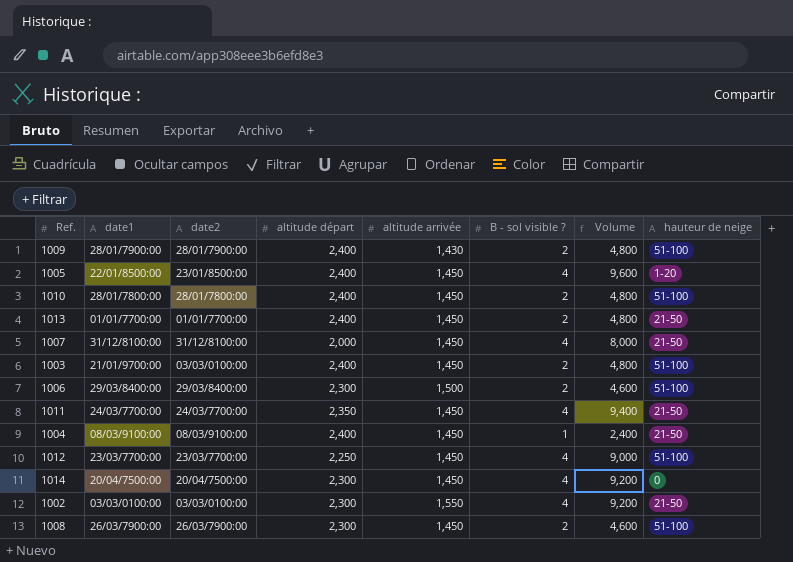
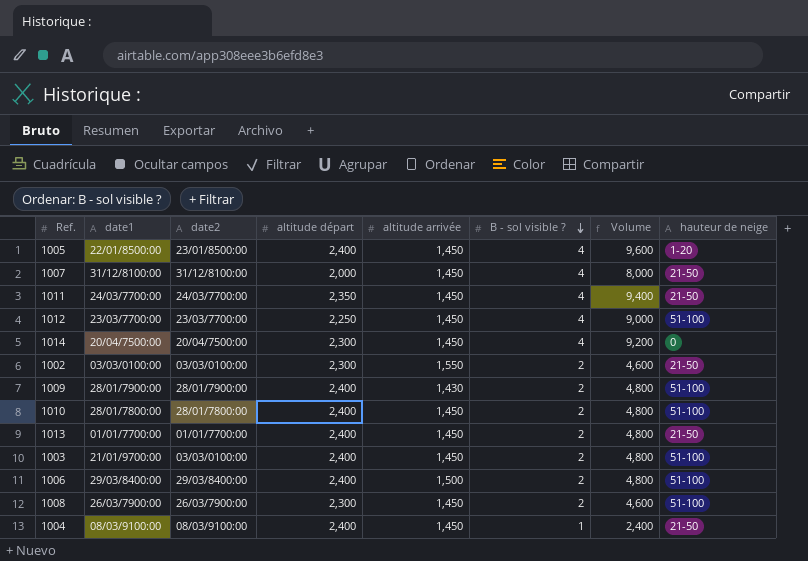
row order: none -> B - sol visible ? descending
1002 | B - sol visible ?: 4 -> 2
1002 | Volume: 9,200 -> 4,600
1006 | altitude départ: 2,300 -> 2,400
1006 | Volume: 4,600 -> 4,800

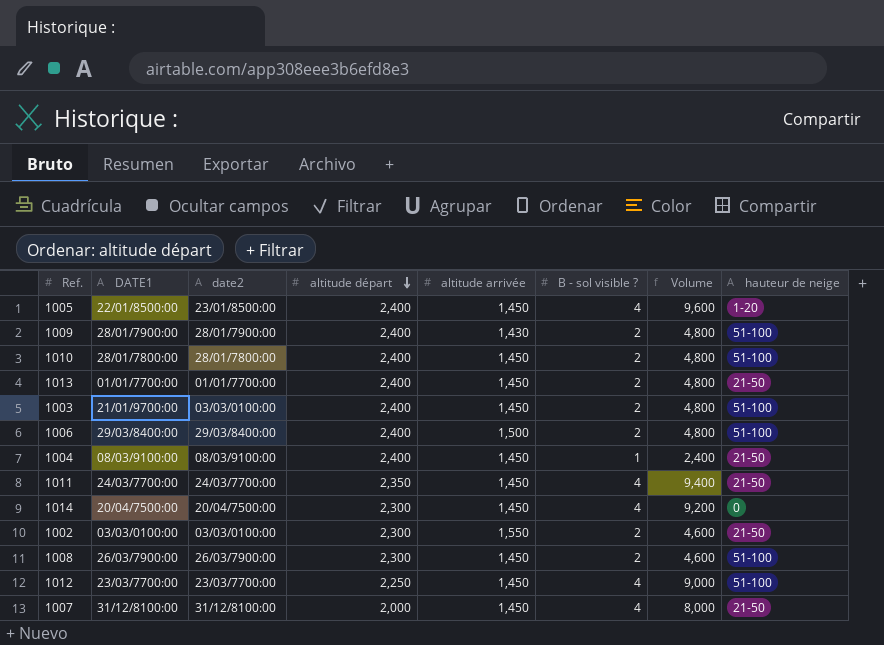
row order: B - sol visible ? descending -> altitude départ descending
column name: date1 -> DATE1

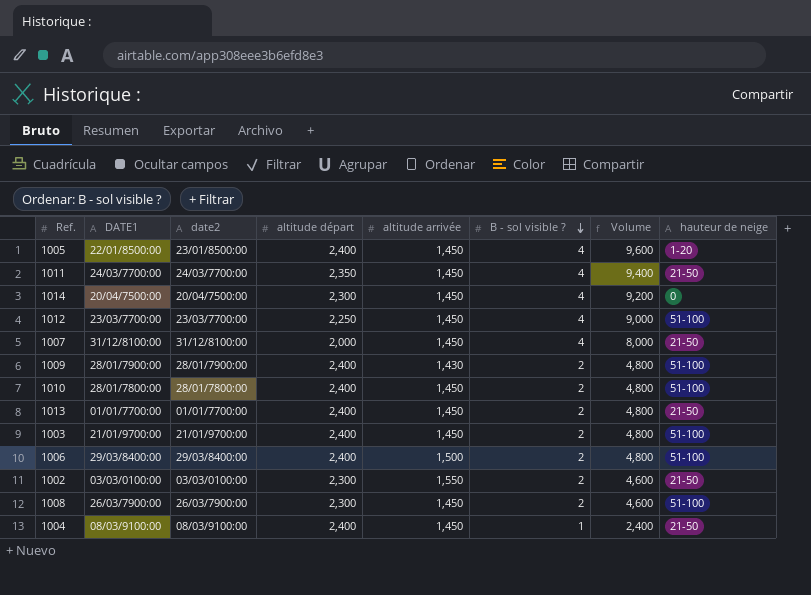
row order: altitude départ descending -> B - sol visible ? descending
1003 | date2: 03/03/0100:00 -> 21/01/9700:00

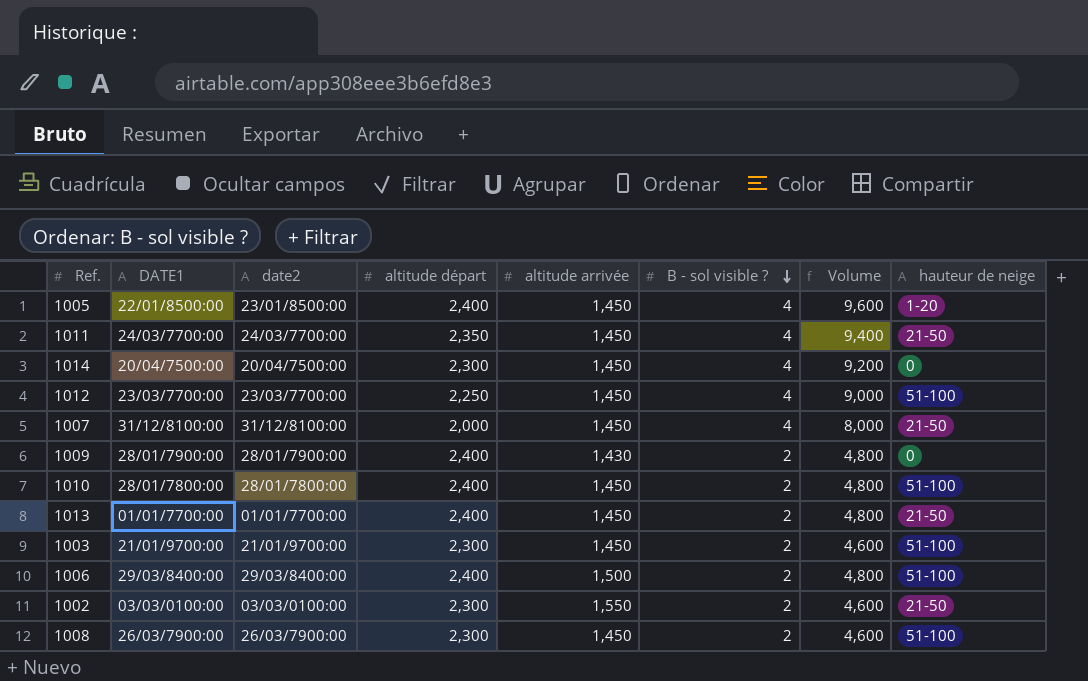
row 1004: 08/03/9100:00 | 08/03/9100:00 | 2,400 | 1,450 | 1 | 2,400 | 21-50 -> none
1009 | hauteur de neige: 51-100 -> 0
1003 | altitude départ: 2,400 -> 2,300
1003 | Volume: 4,800 -> 4,600

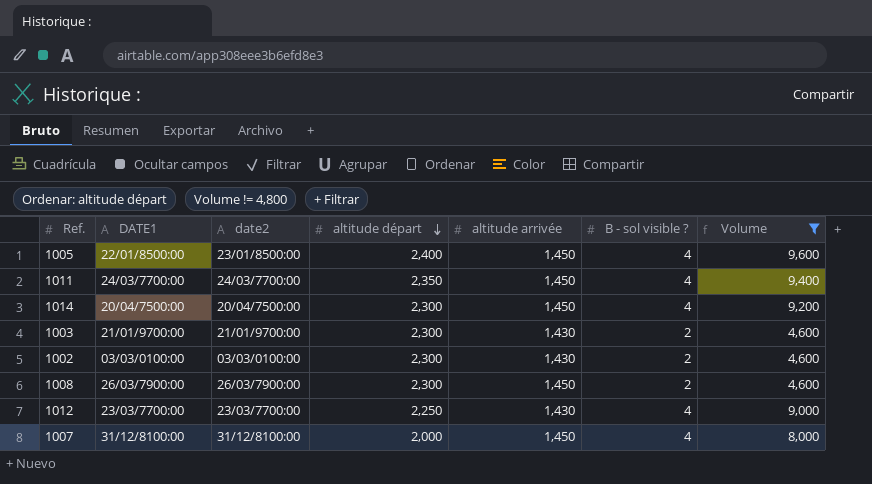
filter: none -> Volume != 4,800
row order: B - sol visible ? descending -> altitude départ descending
column hauteur de neige | position: 8 -> none
1003 | altitude arrivée: 1,450 -> 1,430
1002 | altitude arrivée: 1,550 -> 1,430
1012 | altitude arrivée: 1,450 -> 1,430

